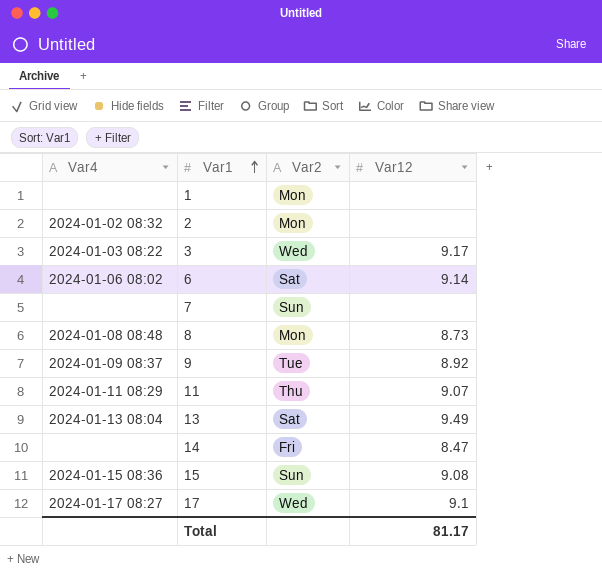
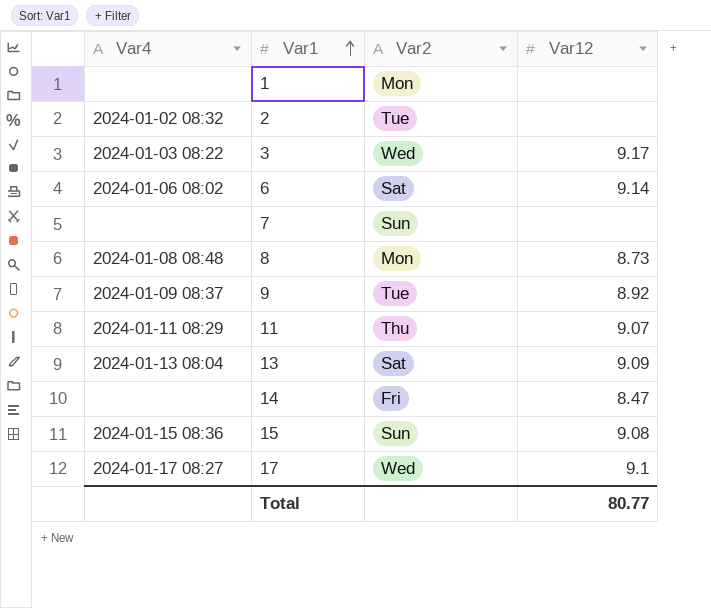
2 | Var2: Mon -> Tue
13 | Var12: 9.49 -> 9.09
Total | Var12: 81.17 -> 80.77

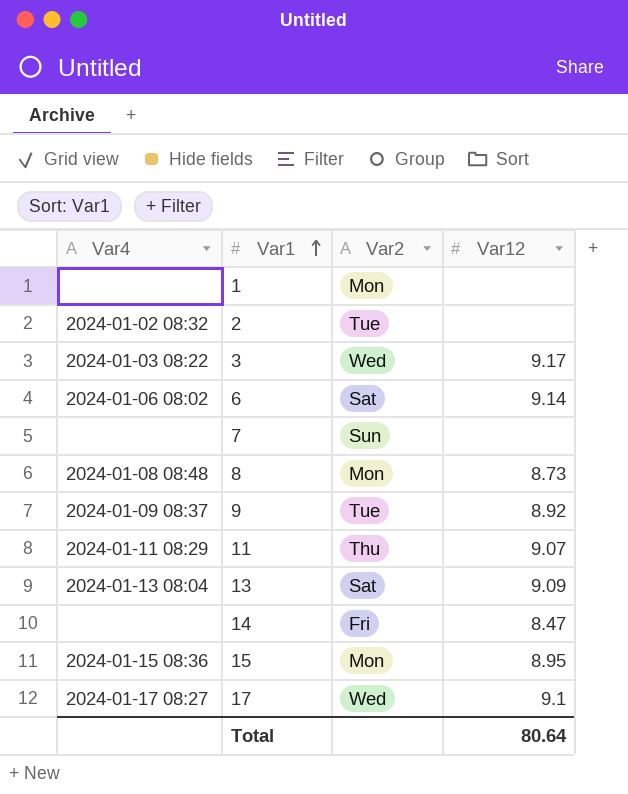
15 | Var2: Sun -> Mon
15 | Var12: 9.08 -> 8.95
Total | Var12: 80.77 -> 80.64

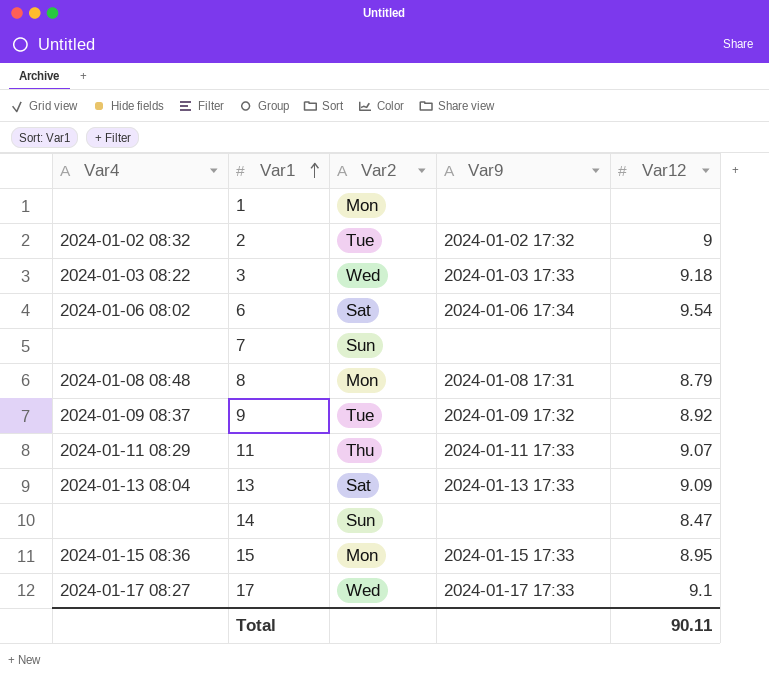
column Var9 | position: none -> 4
2 | Var12: none -> 9
3 | Var12: 9.17 -> 9.18
6 | Var12: 9.14 -> 9.54
8 | Var12: 8.73 -> 8.79
14 | Var2: Fri -> Sun
Total | Var12: 80.64 -> 90.11

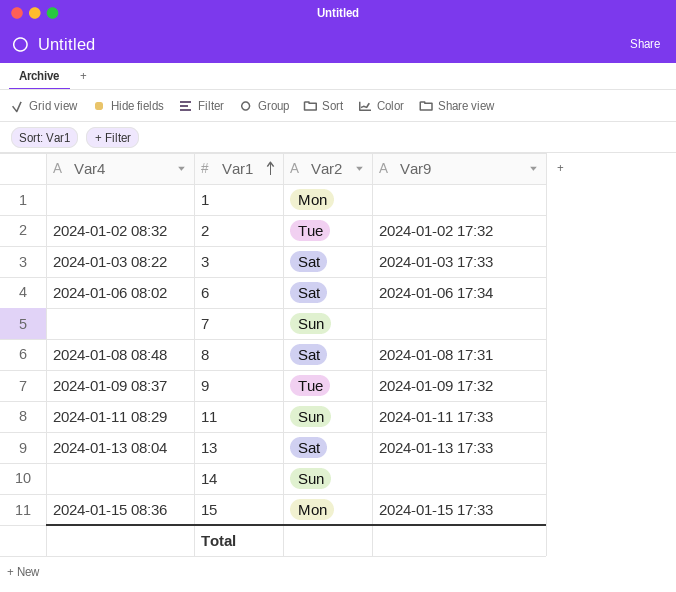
column Var12 | position: 5 -> none
row 17: 2024-01-17 08:27 | Wed | 2024-01-17 17:33 | 9.1 -> none
3 | Var2: Wed -> Sat
8 | Var2: Mon -> Sat
11 | Var2: Thu -> Sun

